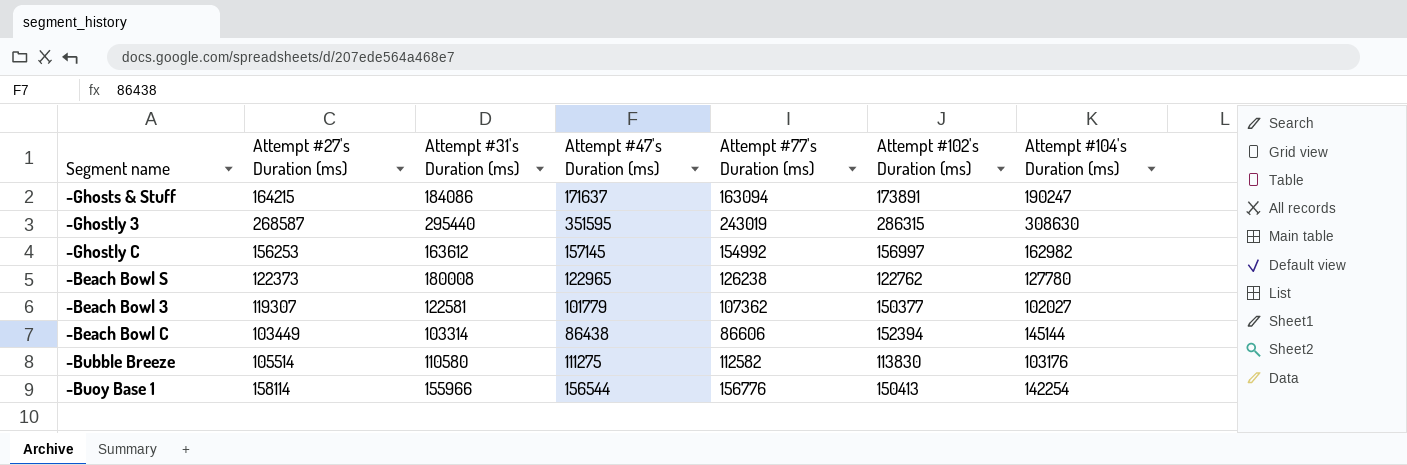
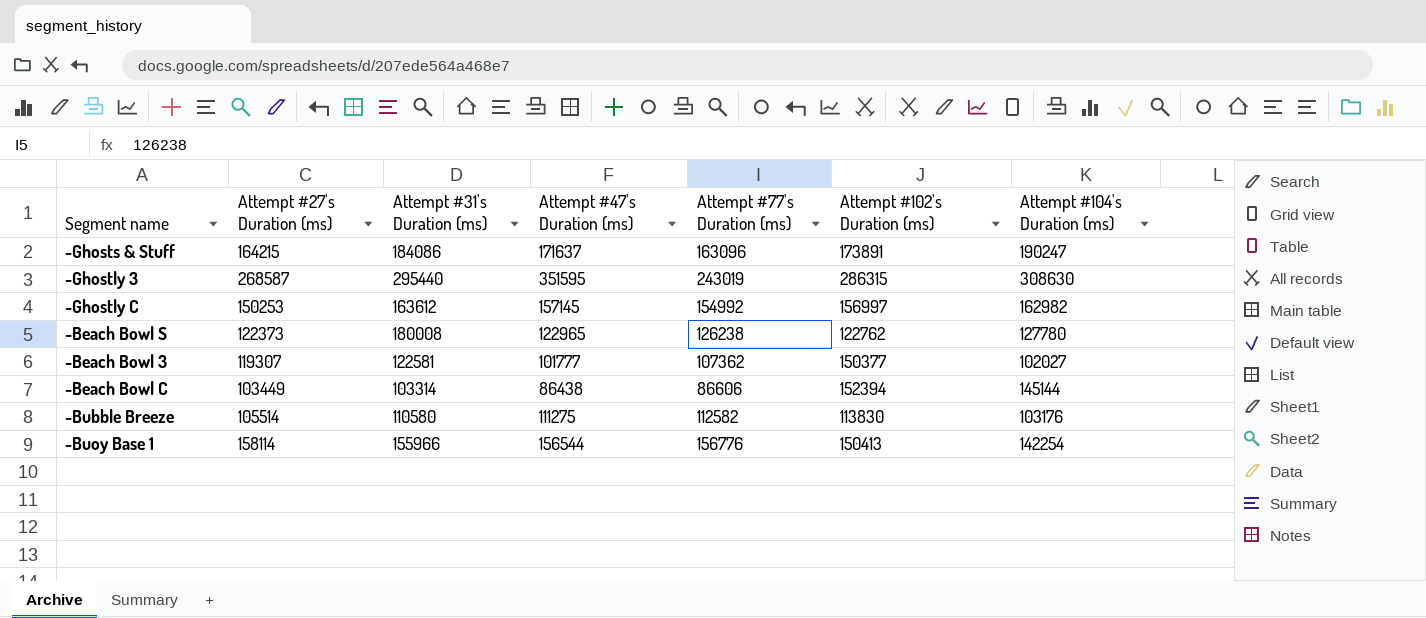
-Ghosts & Stuff | Attempt #77's Duration (ms): 163094 -> 163096
-Ghostly C | Attempt #27's Duration (ms): 156253 -> 150253
-Beach Bowl 3 | Attempt #47's Duration (ms): 101779 -> 101777

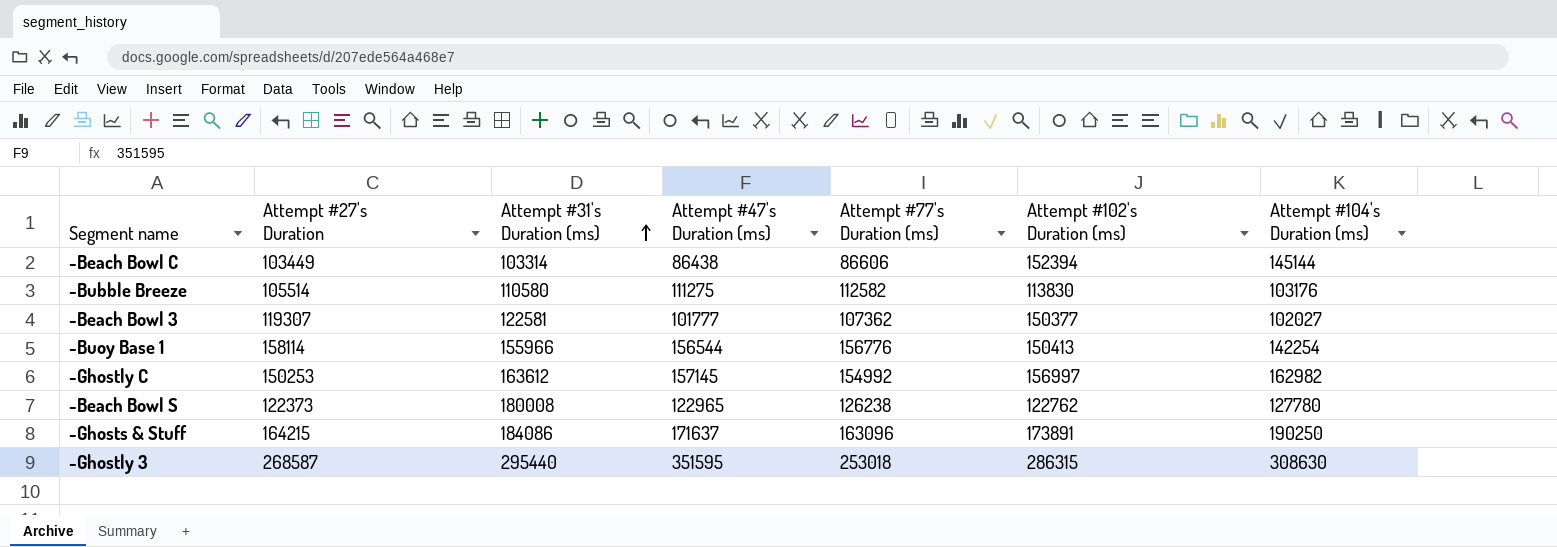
row order: none -> Attempt #31's Duration (ms) ascending
column name: Attempt #27's Duration (ms) -> Attempt #27's Duration
-Ghosts & Stuff | Attempt #104's Duration (ms): 190247 -> 190250
-Ghostly 3 | Attempt #77's Duration (ms): 243019 -> 253018

